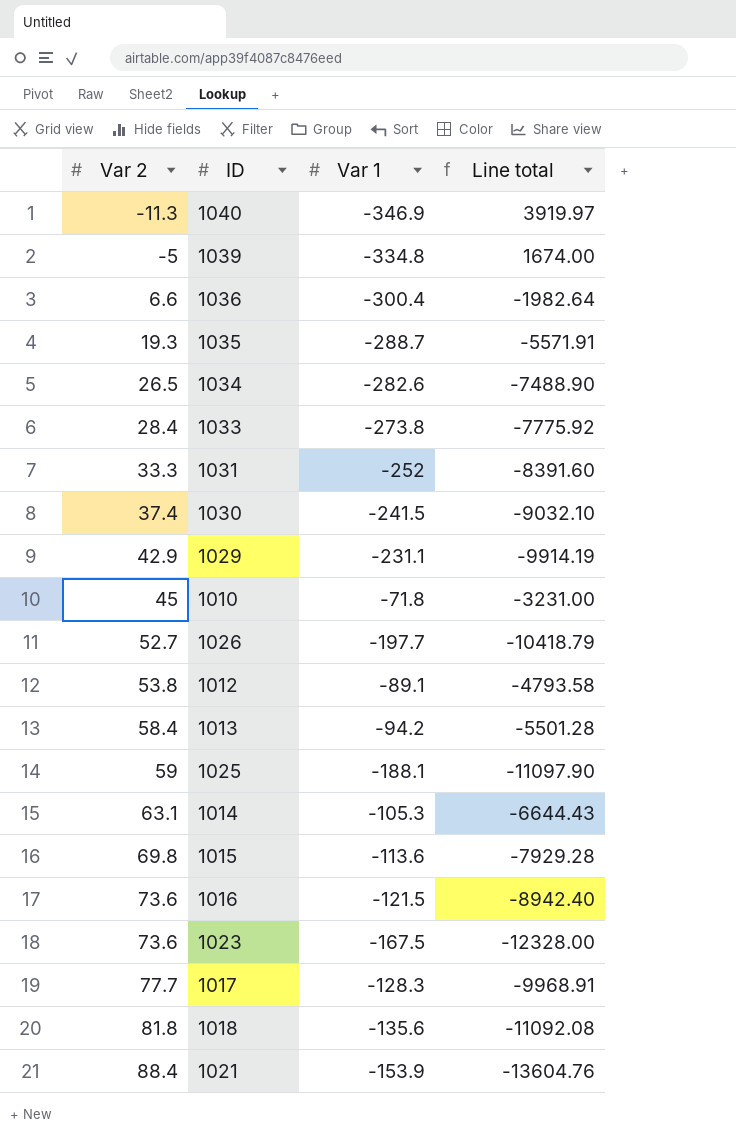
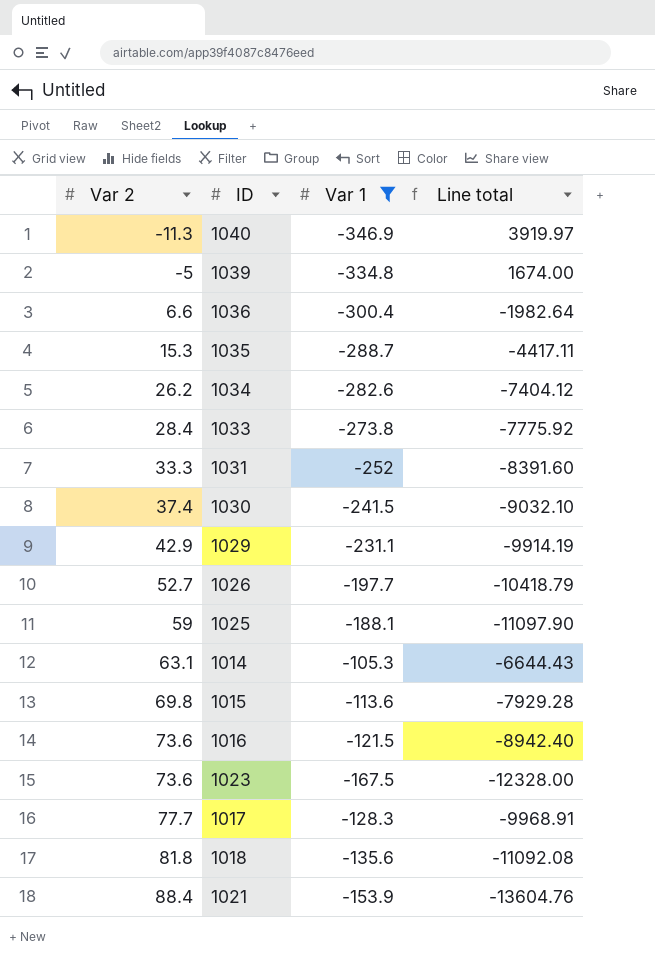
filter: none -> Var 1 <= -105.3
1035 | Var 2: 19.3 -> 15.3
1035 | Line total: -5571.91 -> -4417.11
1034 | Var 2: 26.5 -> 26.2
1034 | Line total: -7488.90 -> -7404.12

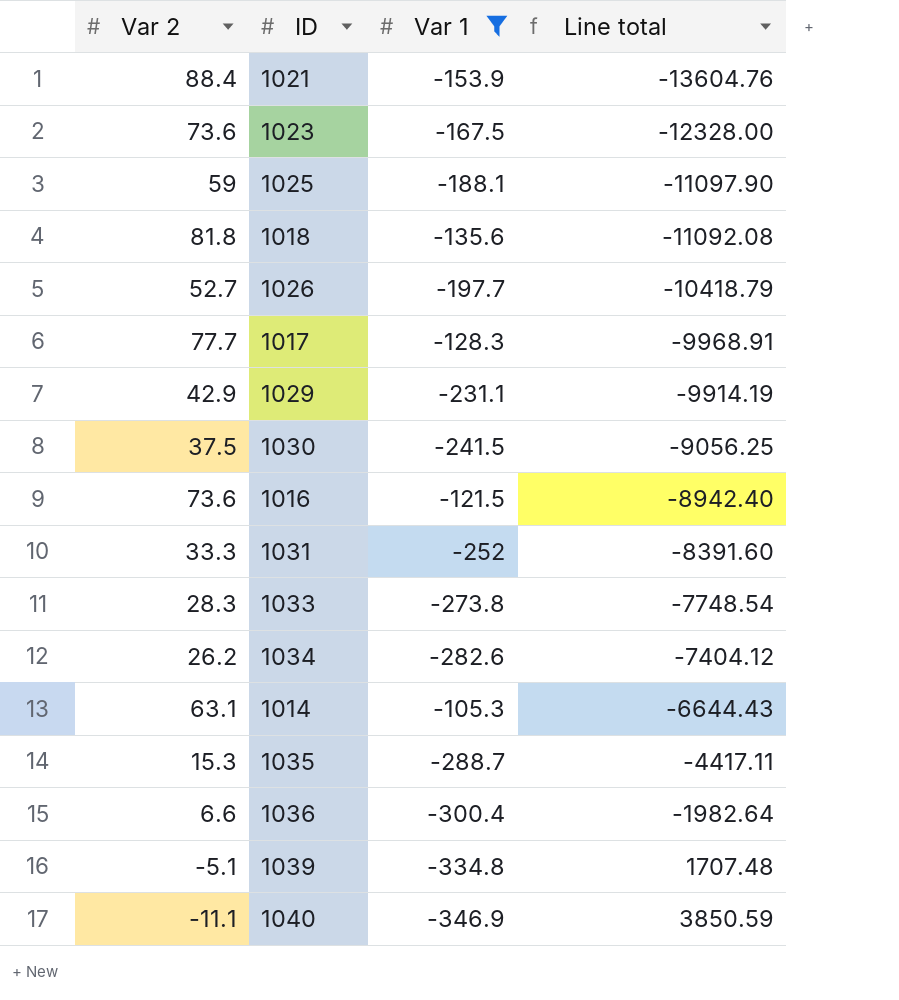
row order: Var 2 ascending -> Line total ascending
row 1015: 69.8 | -113.6 | -7929.28 -> none
1030 | Var 2: 37.4 -> 37.5
1030 | Line total: -9032.10 -> -9056.25
1033 | Var 2: 28.4 -> 28.3
1033 | Line total: -7775.92 -> -7748.54
1039 | Var 2: -5 -> -5.1
1039 | Line total: 1674.00 -> 1707.48
1040 | Var 2: -11.3 -> -11.1
1040 | Line total: 3919.97 -> 3850.59

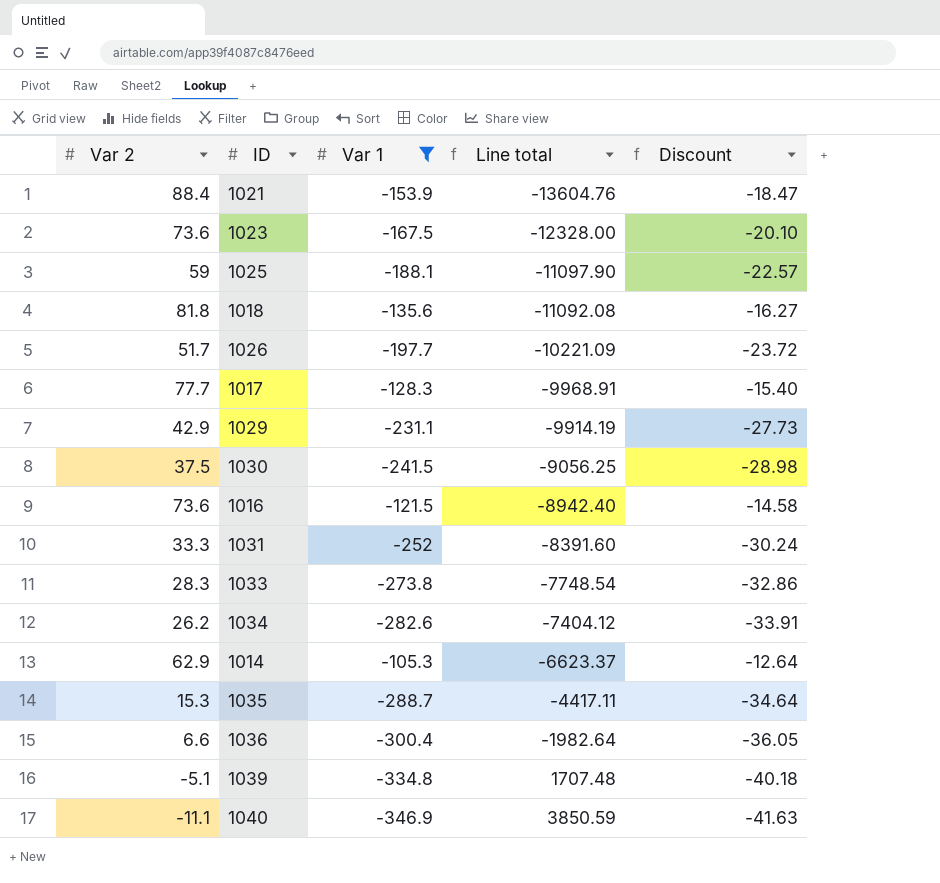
column Discount | formula: none -> [Var 1] * 0.12
1026 | Var 2: 52.7 -> 51.7
1026 | Line total: -10418.79 -> -10221.09
1014 | Var 2: 63.1 -> 62.9
1014 | Line total: -6644.43 -> -6623.37

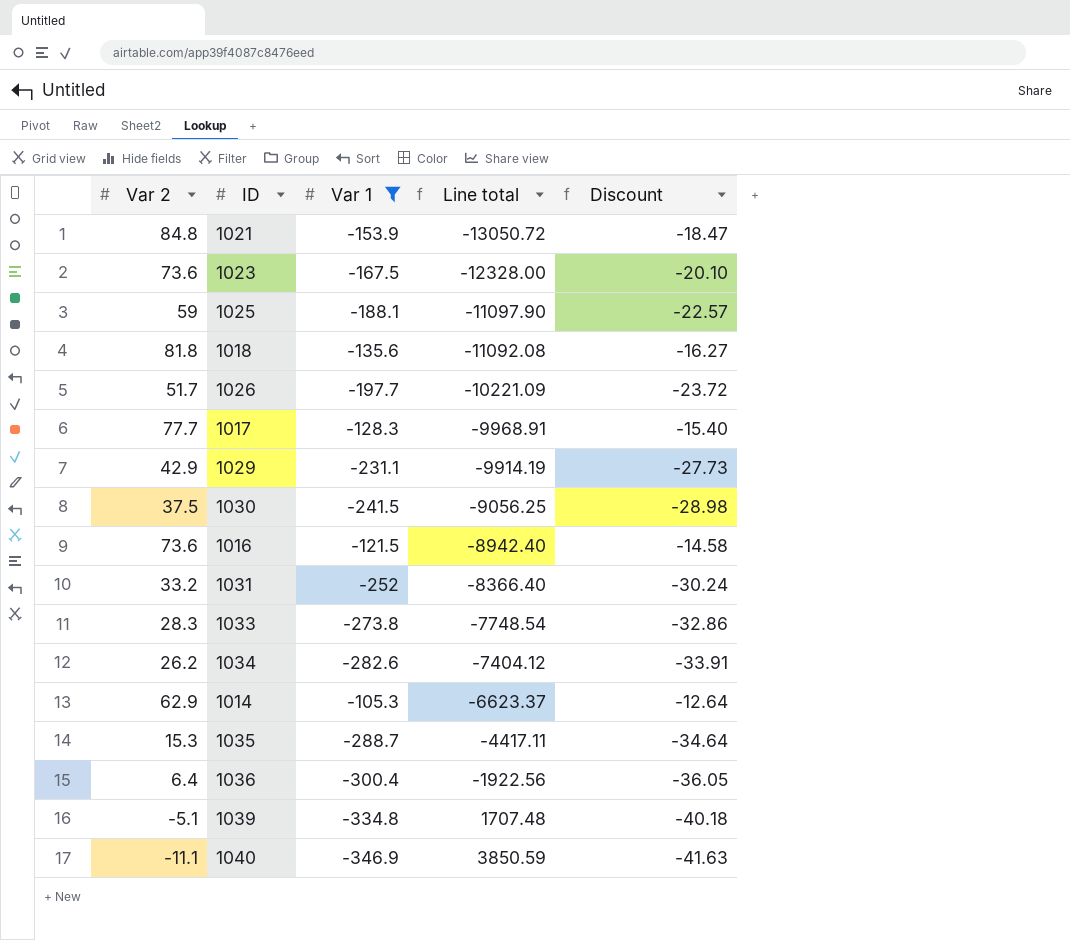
1021 | Var 2: 88.4 -> 84.8
1021 | Line total: -13604.76 -> -13050.72
1031 | Var 2: 33.3 -> 33.2
1031 | Line total: -8391.60 -> -8366.40
1036 | Var 2: 6.6 -> 6.4
1036 | Line total: -1982.64 -> -1922.56

